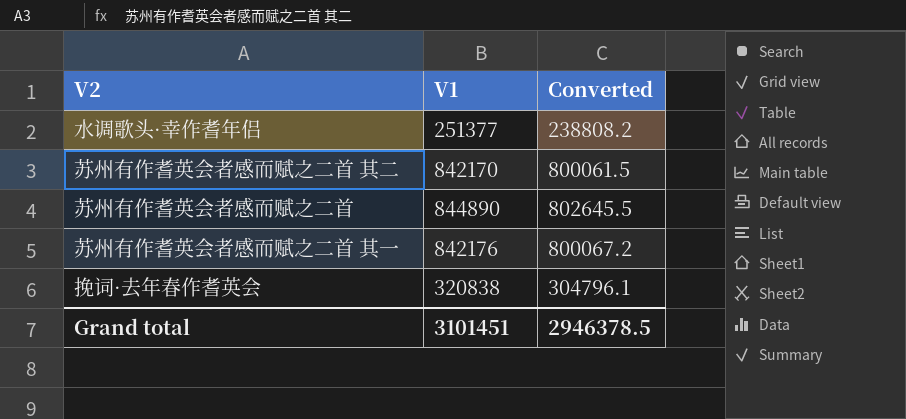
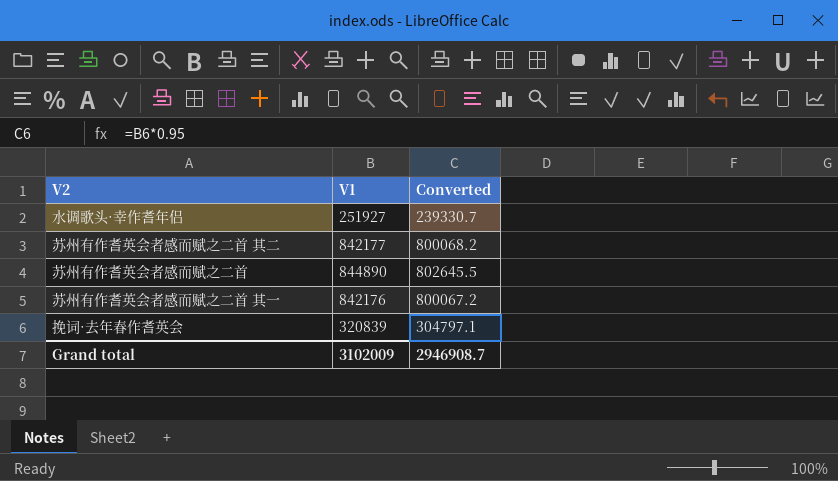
水调歌头·幸作耆年侣 | V1: 251377 -> 251927
水调歌头·幸作耆年侣 | Converted: 238808.2 -> 239330.7
苏州有作耆英会者感而赋之二首 其二 | V1: 842170 -> 842177
苏州有作耆英会者感而赋之二首 其二 | Converted: 800061.5 -> 800068.2
挽词·去年春作耆英会 | V1: 320838 -> 320839
挽词·去年春作耆英会 | Converted: 304796.1 -> 304797.1
Grand total | V1: 3101451 -> 3102009
Grand total | Converted: 2946378.5 -> 2946908.7

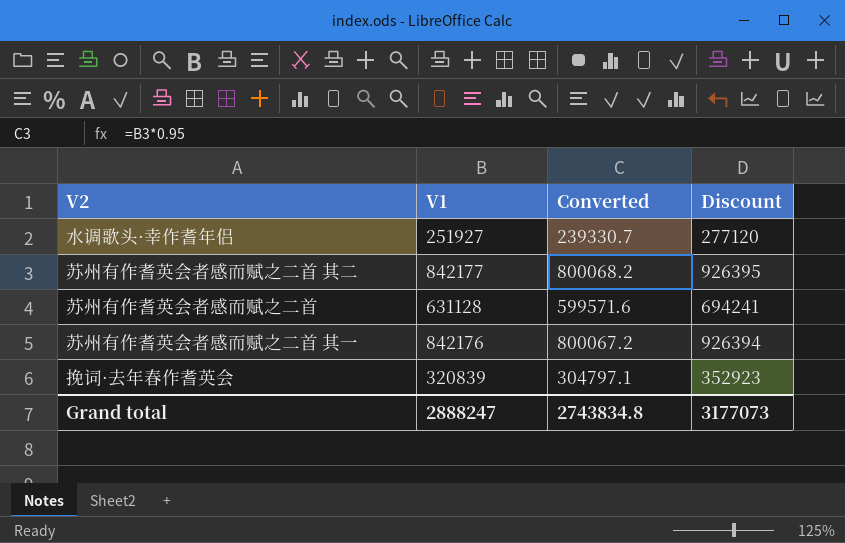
column Discount | formula: none -> [V1] * 1.1
苏州有作耆英会者感而赋之二首 | V1: 844890 -> 631128
苏州有作耆英会者感而赋之二首 | Converted: 802645.5 -> 599571.6
Grand total | V1: 3102009 -> 2888247
Grand total | Converted: 2946908.7 -> 2743834.8

